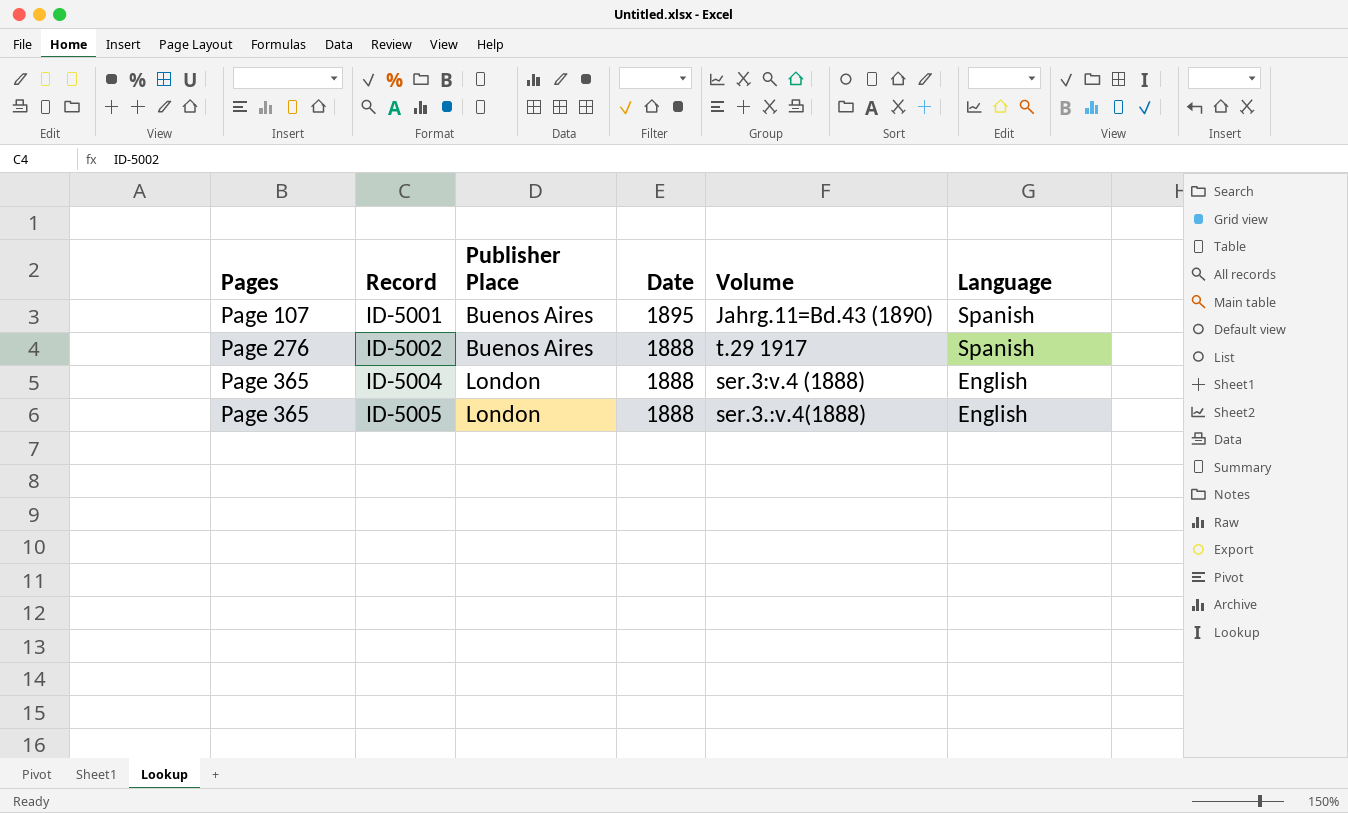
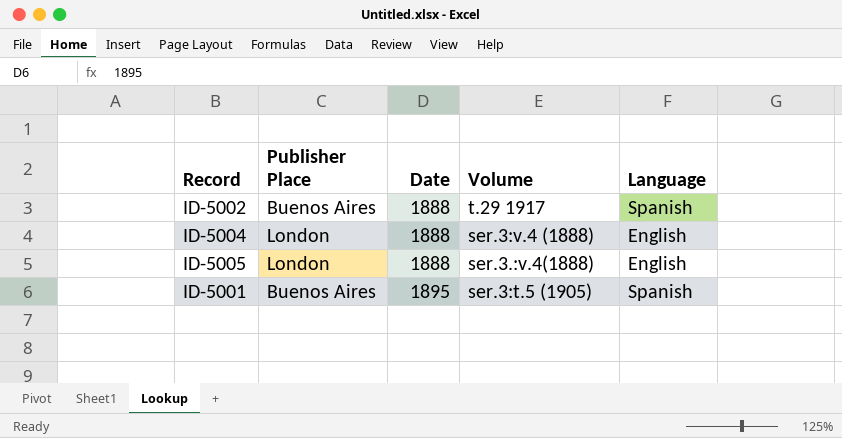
row order: Pages ascending -> Date ascending
column Pages | position: 1 -> none
ID-5001 | Volume: Jahrg.11=Bd.43 (1890) -> ser.3:t.5 (1905)

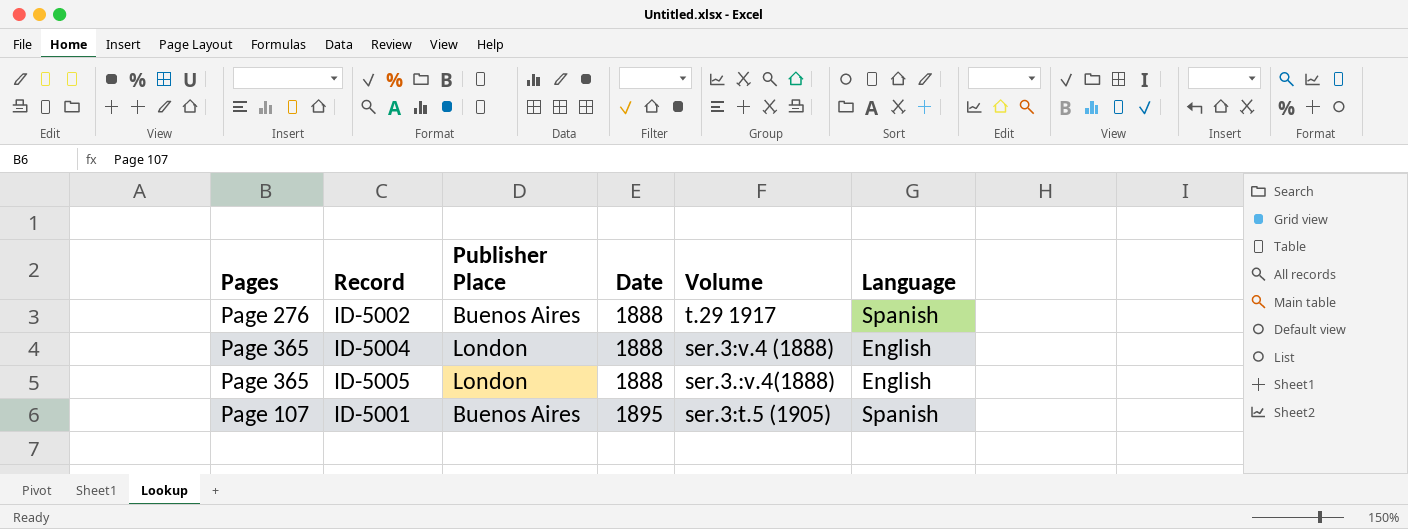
column Pages | position: none -> 1

